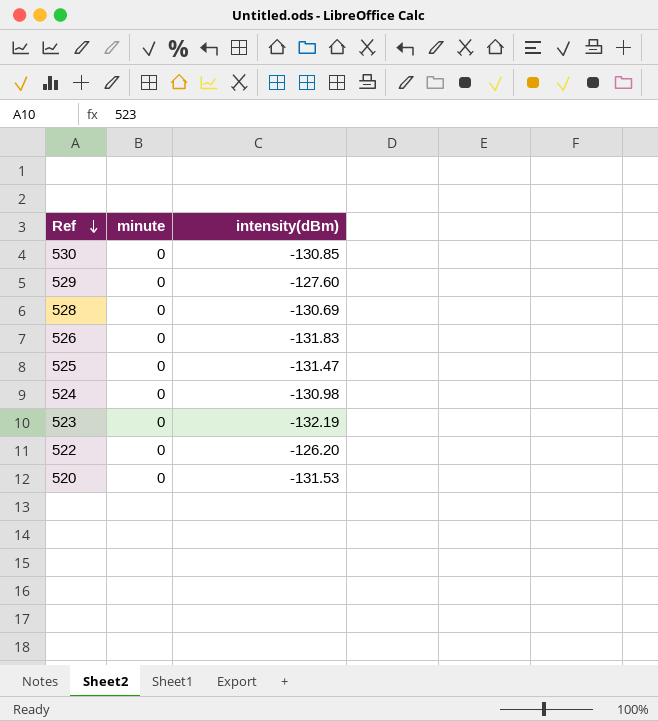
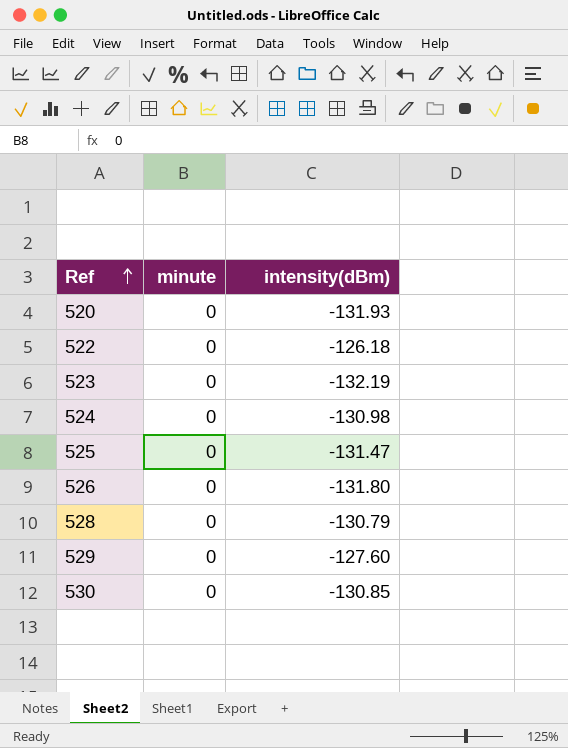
row order: Ref descending -> Ref ascending
520 | intensity(dBm): -131.53 -> -131.93
522 | intensity(dBm): -126.20 -> -126.18
526 | intensity(dBm): -131.83 -> -131.80
528 | intensity(dBm): -130.69 -> -130.79

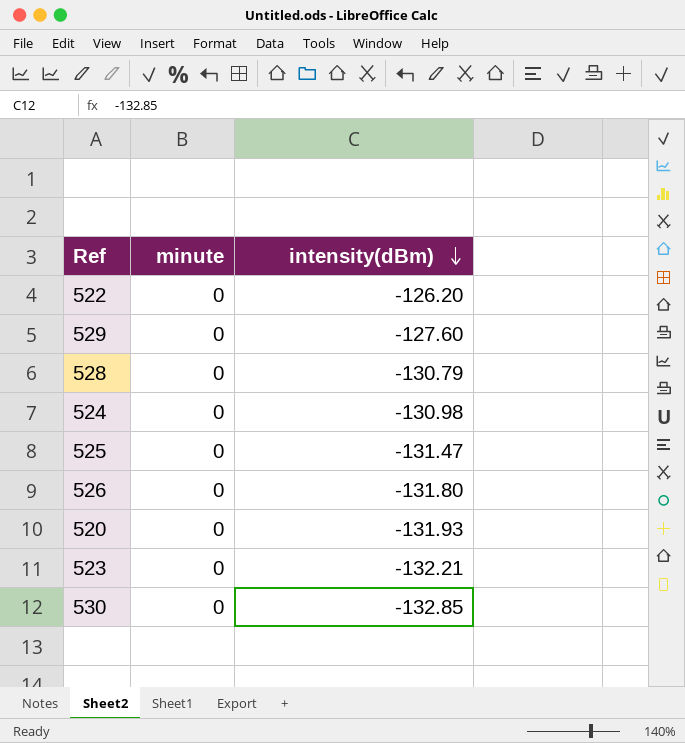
row order: Ref ascending -> intensity(dBm) descending
522 | intensity(dBm): -126.18 -> -126.20
523 | intensity(dBm): -132.19 -> -132.21
530 | intensity(dBm): -130.85 -> -132.85

